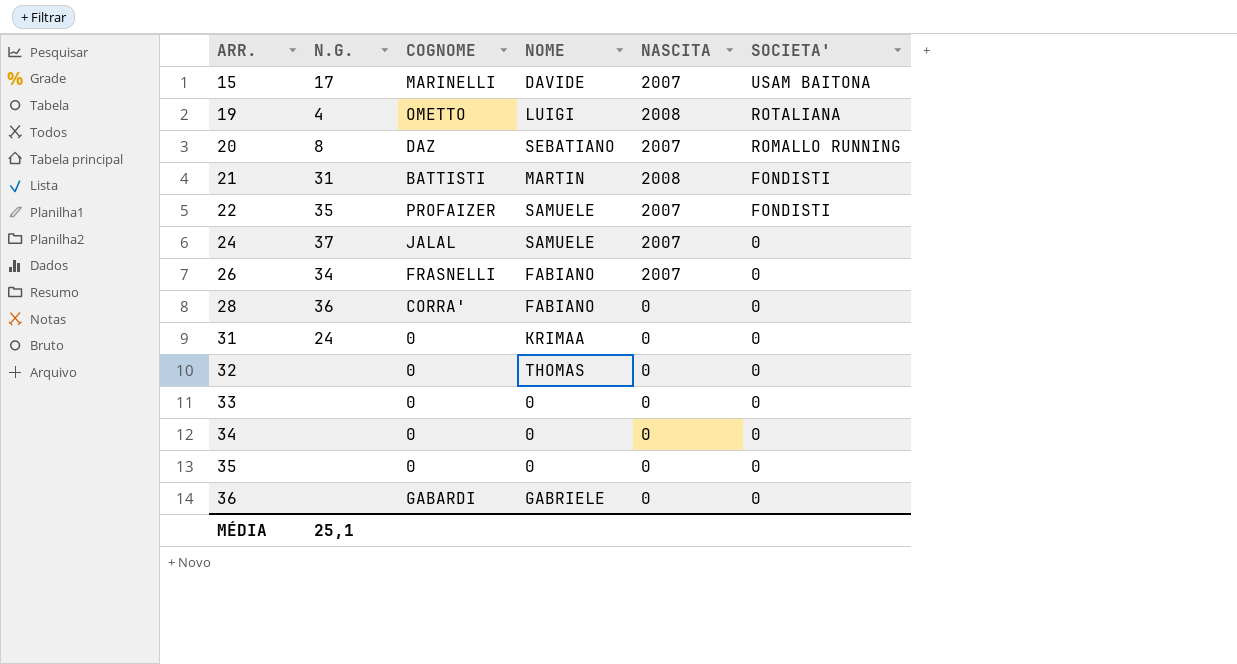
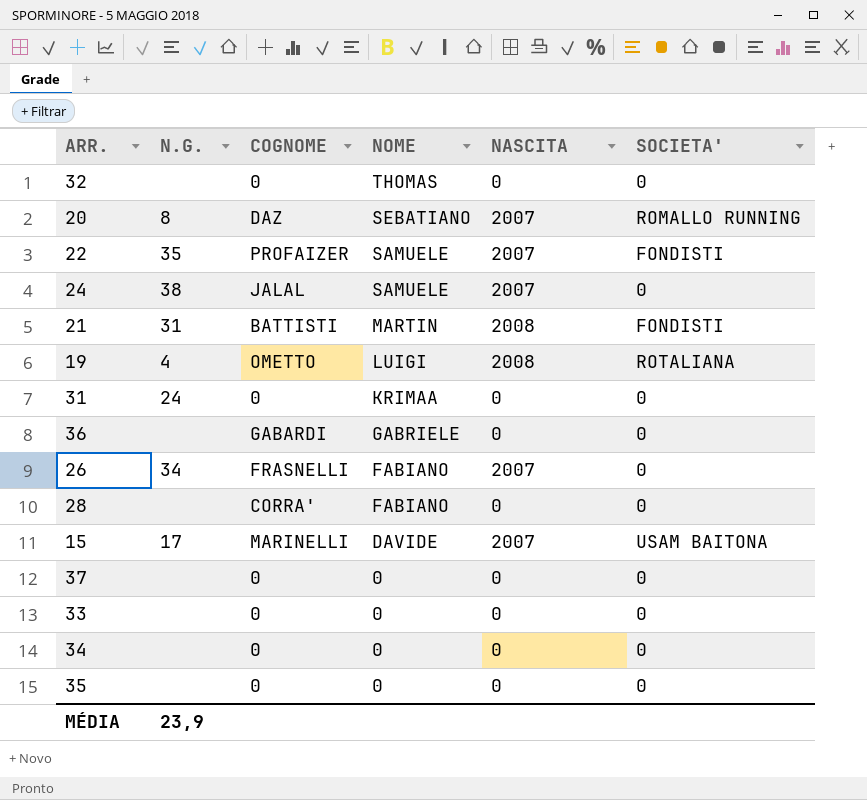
row order: ARR. ascending -> NOME descending
24 | N.G.: 37 -> 38
28 | N.G.: 36 -> none
row 37: none -> none | 0 | 0 | 0 | 0
MÉDIA | N.G.: 25,1 -> 23,9

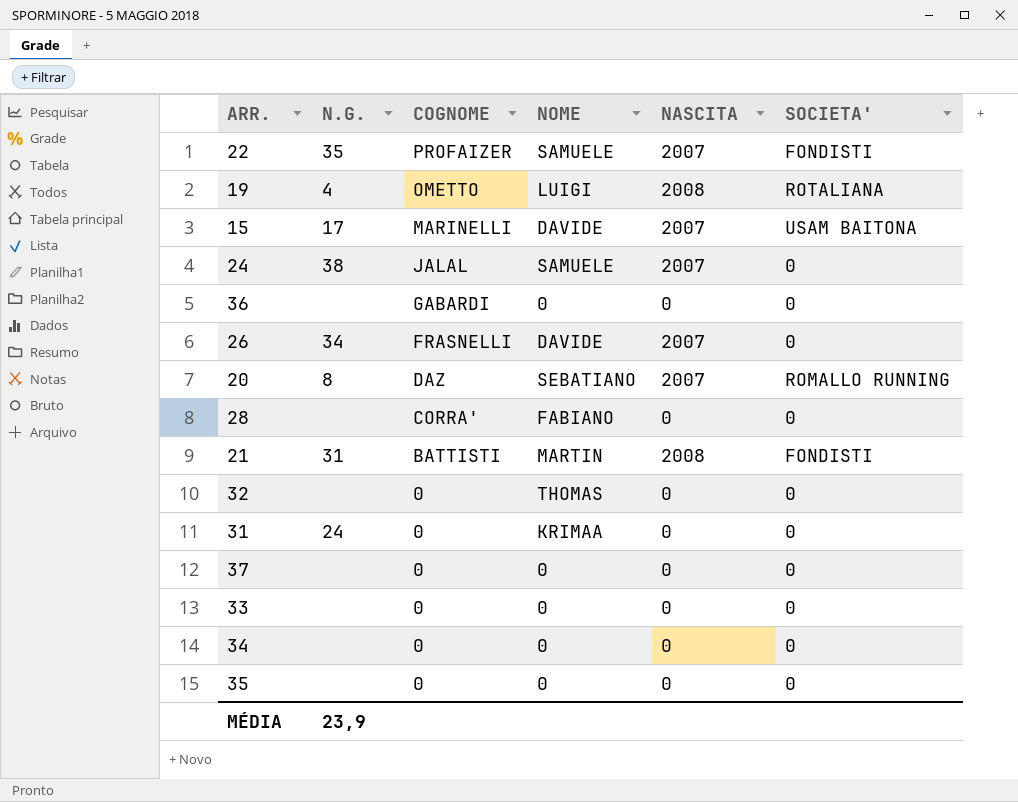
row order: NOME descending -> COGNOME descending
36 | NOME: GABRIELE -> 0
26 | NOME: FABIANO -> DAVIDE

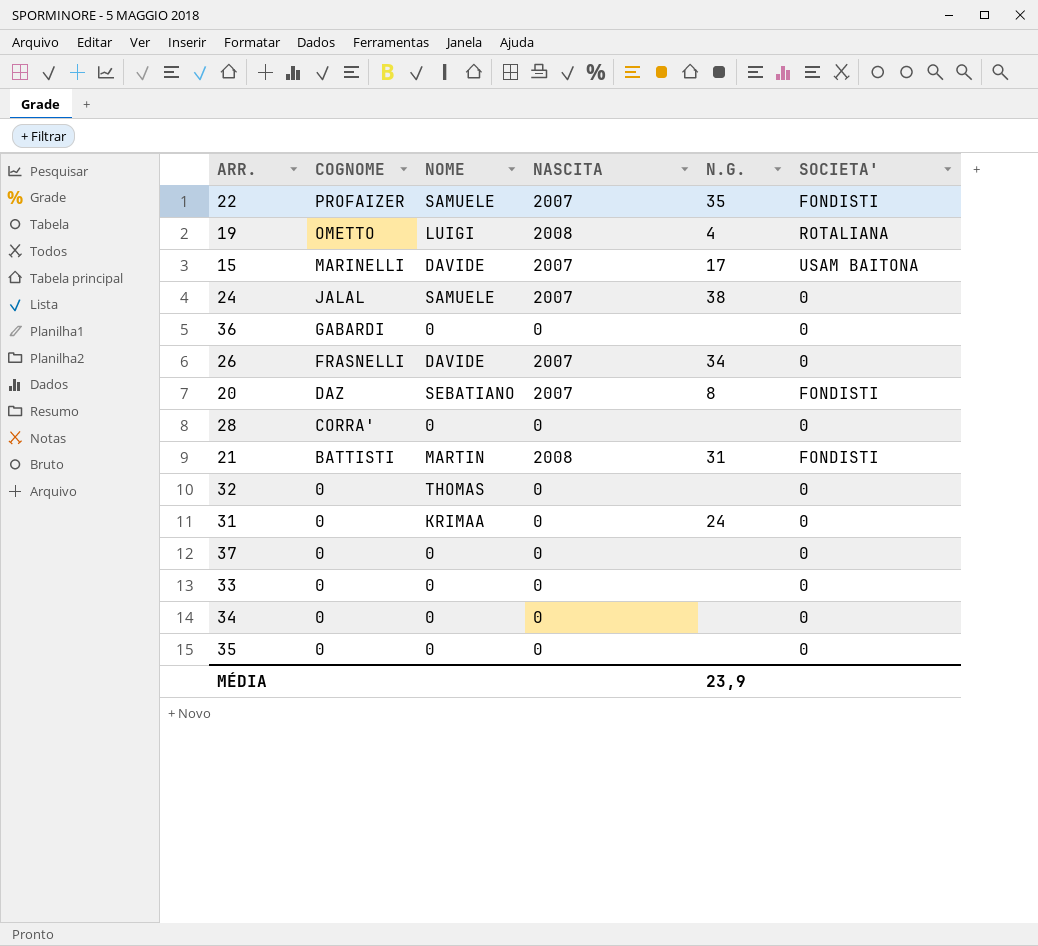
column N.G. | position: 2 -> 5
20 | SOCIETA': ROMALLO RUNNING -> FONDISTI
28 | NOME: FABIANO -> 0

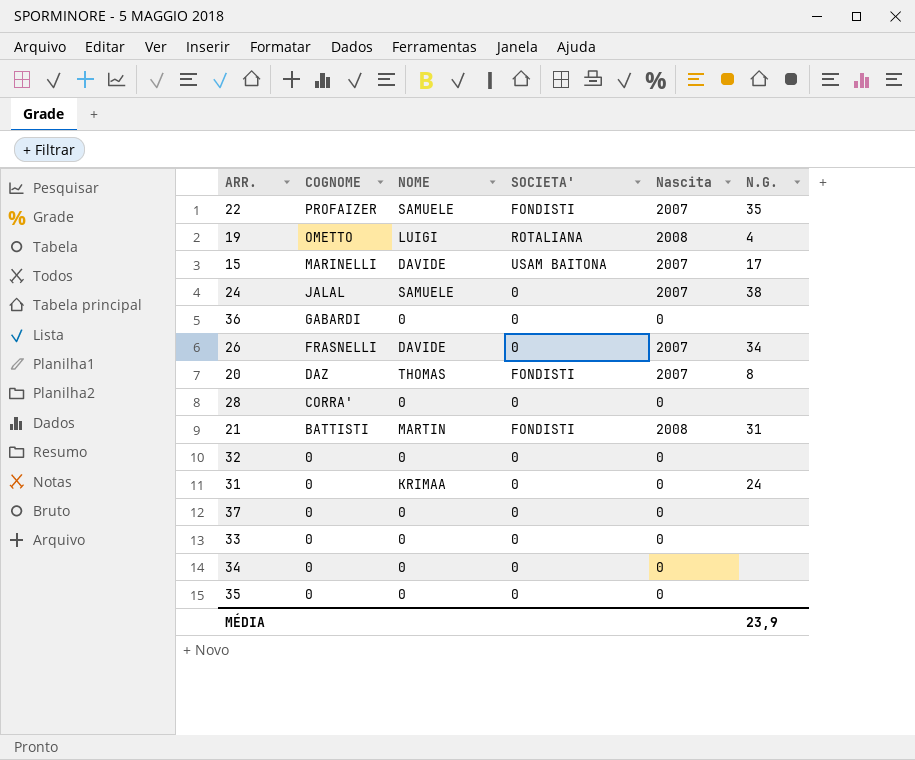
column SOCIETA' | position: 6 -> 4
column name: NASCITA -> Nascita
20 | NOME: SEBATIANO -> THOMAS
32 | NOME: THOMAS -> 0

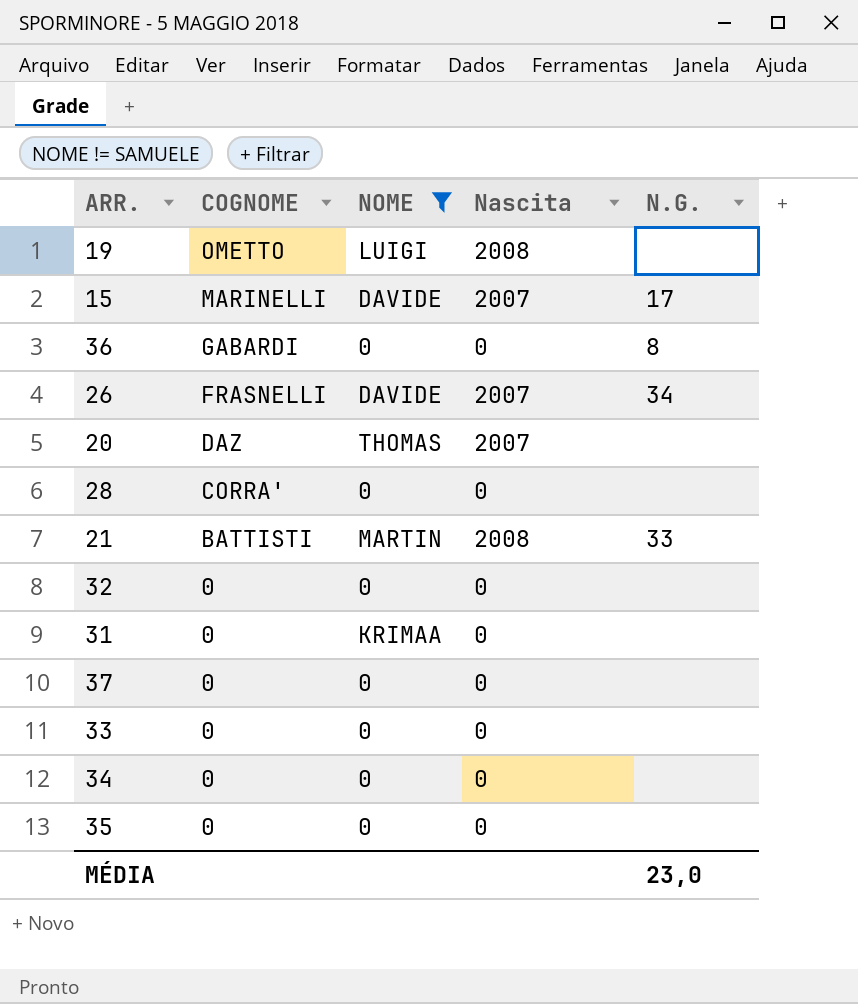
filter: none -> NOME != SAMUELE
column SOCIETA' | position: 4 -> none
19 | N.G.: 4 -> none
36 | N.G.: none -> 8
20 | N.G.: 8 -> none
21 | N.G.: 31 -> 33
31 | N.G.: 24 -> none
MÉDIA | N.G.: 23,9 -> 23,0

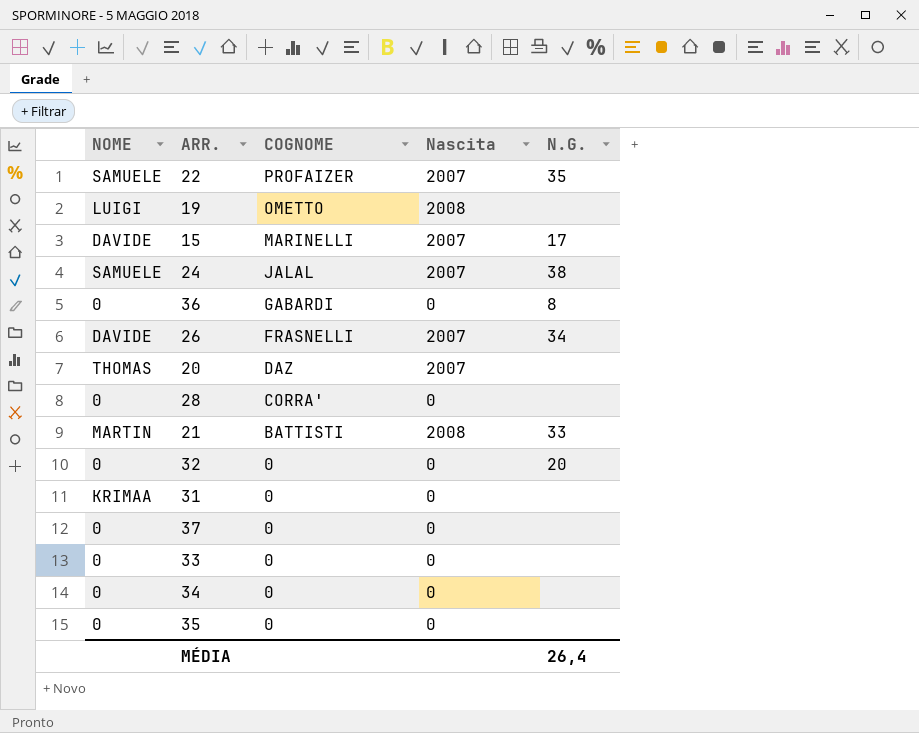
filter: NOME != SAMUELE -> none
column NOME | position: 3 -> 1
32 | N.G.: none -> 20
MÉDIA | N.G.: 23,0 -> 26,4

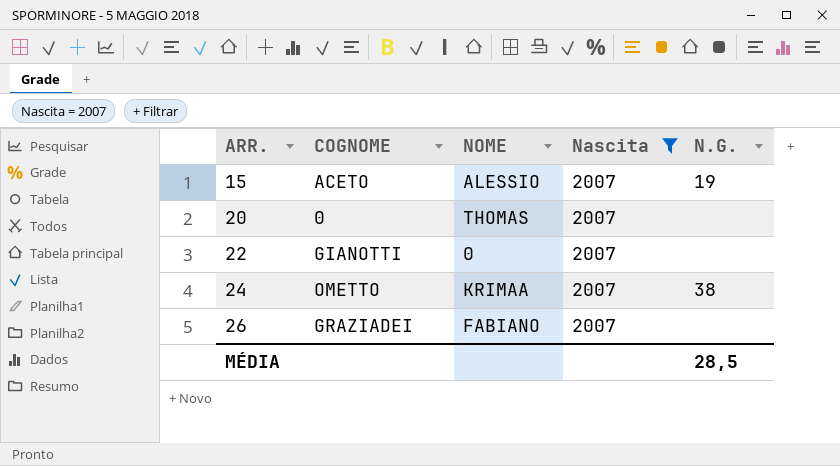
filter: none -> Nascita = 2007
row order: COGNOME descending -> ARR. ascending
column NOME | position: 1 -> 3
15 | COGNOME: MARINELLI -> ACETO
15 | NOME: DAVIDE -> ALESSIO
15 | N.G.: 17 -> 19
20 | COGNOME: DAZ -> 0
22 | COGNOME: PROFAIZER -> GIANOTTI
22 | NOME: SAMUELE -> 0
22 | N.G.: 35 -> none
24 | COGNOME: JALAL -> OMETTO
24 | NOME: SAMUELE -> KRIMAA
26 | COGNOME: FRASNELLI -> GRAZIADEI
26 | NOME: DAVIDE -> FABIANO
26 | N.G.: 34 -> none
MÉDIA | N.G.: 26,4 -> 28,5

